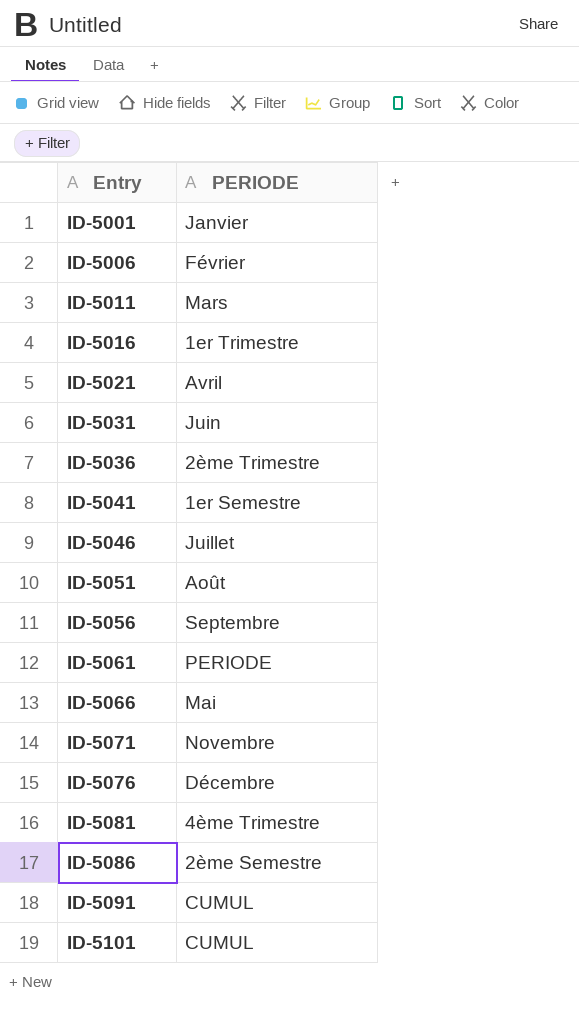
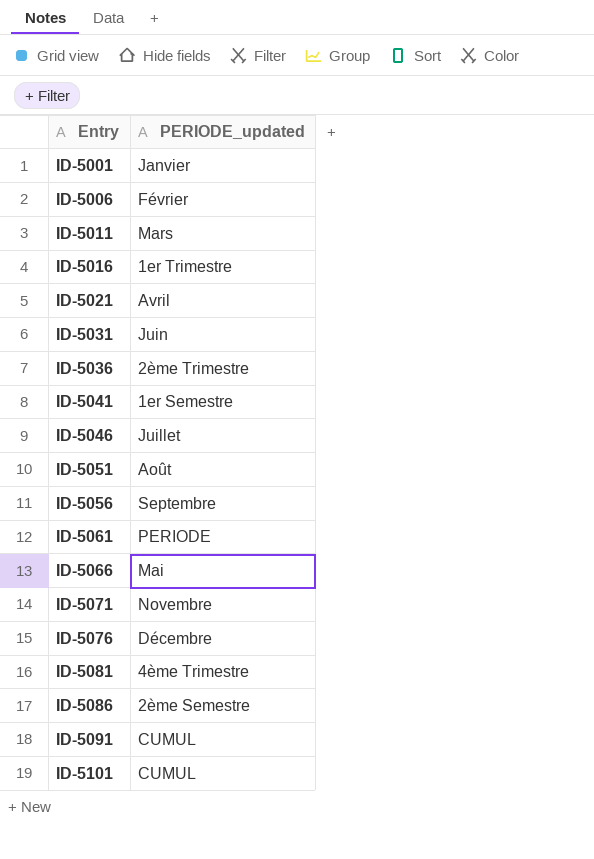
column name: PERIODE -> PERIODE_updated

